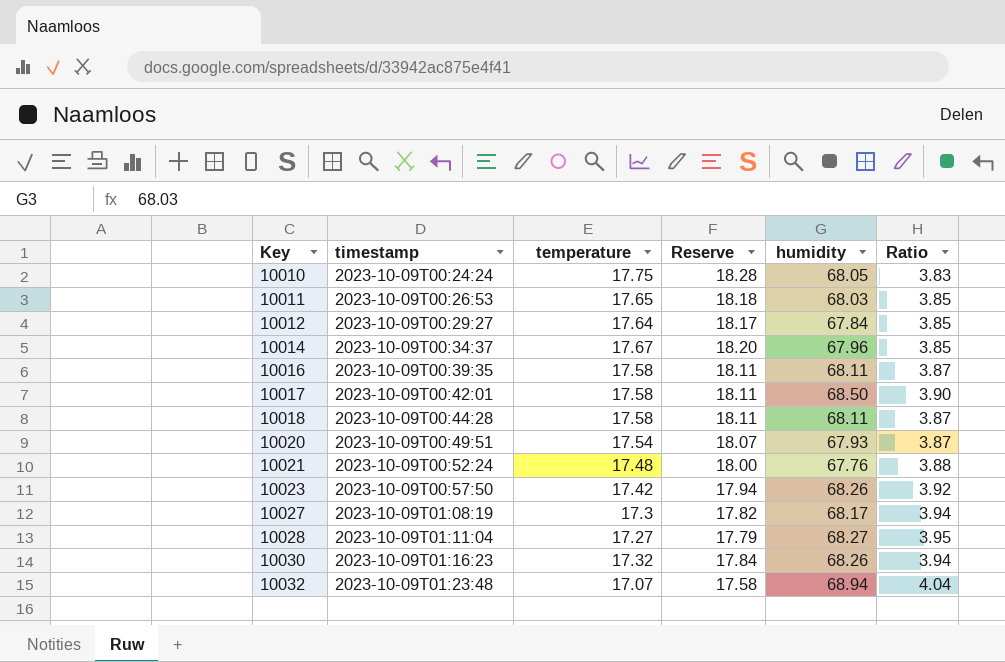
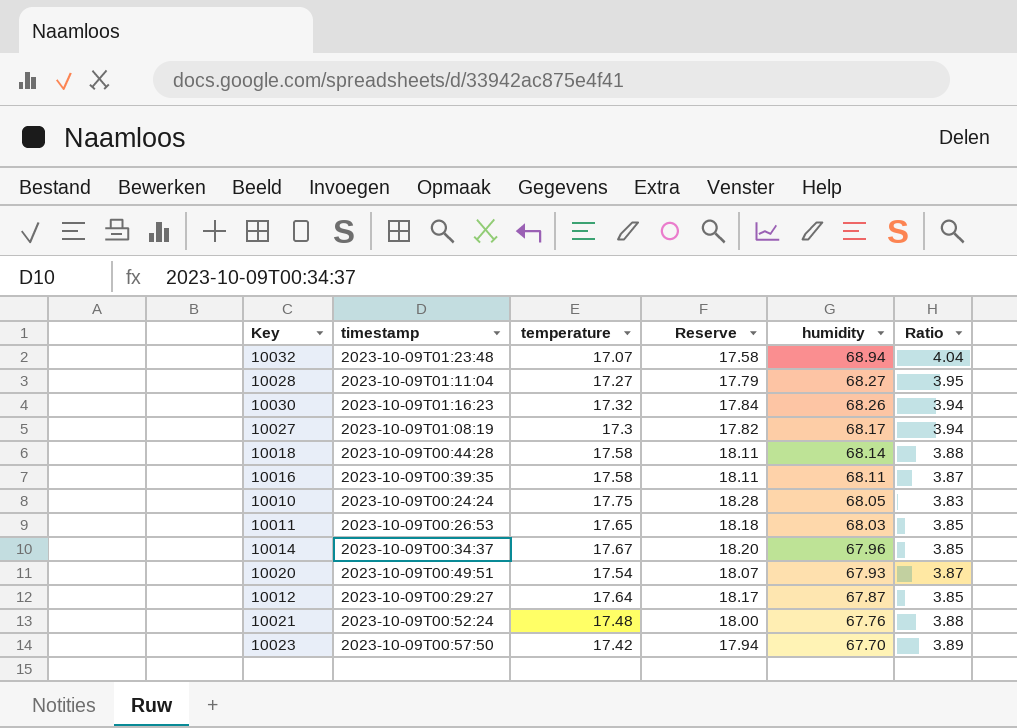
row order: Key ascending -> humidity descending
row 10017: 2023-10-09T00:42:01 | 17.58 | 18.11 | 68.50 | 3.90 -> none
10018 | humidity: 68.11 -> 68.14
10018 | Ratio: 3.87 -> 3.88
10012 | humidity: 67.84 -> 67.87
10023 | humidity: 68.26 -> 67.70
10023 | Ratio: 3.92 -> 3.89

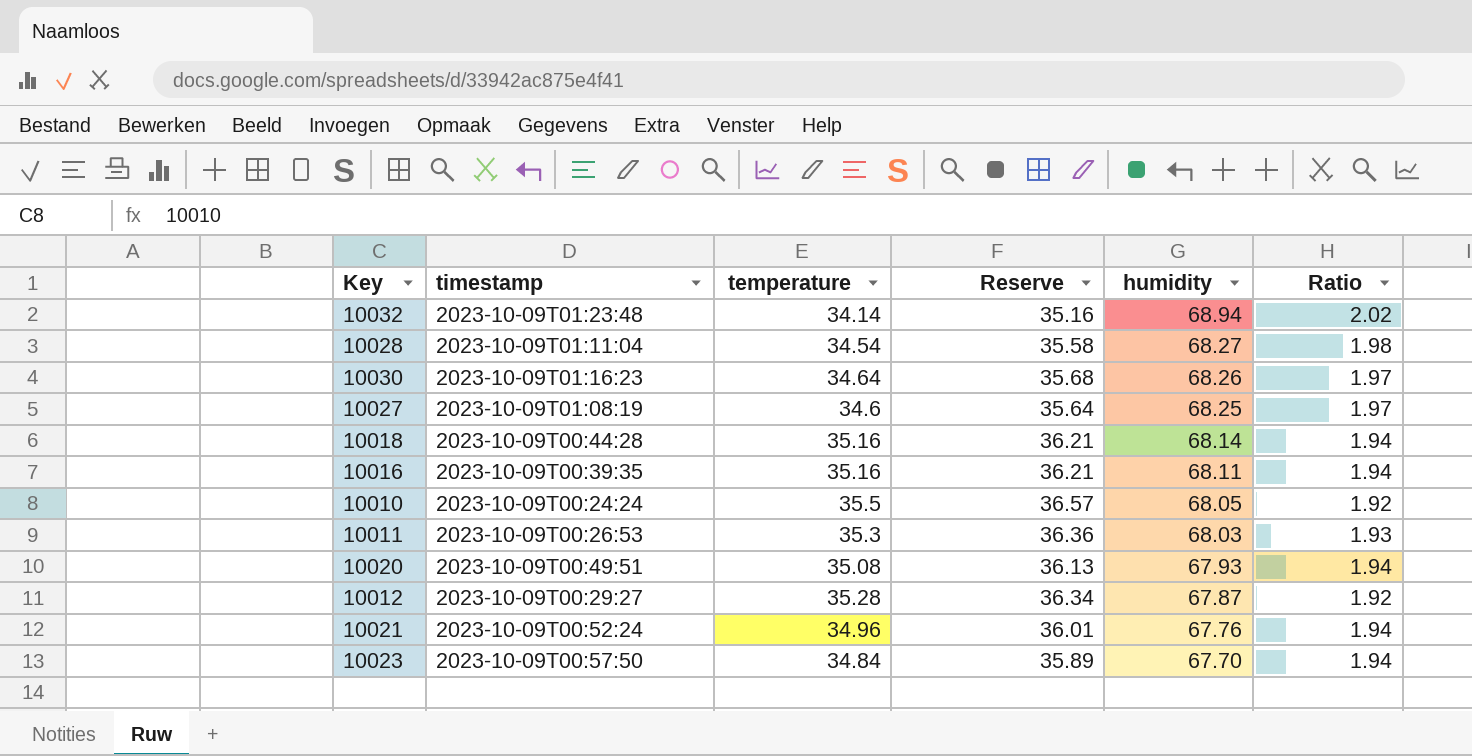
row 10014: 2023-10-09T00:34:37 | 17.67 | 18.20 | 67.96 | 3.85 -> none
10032 | temperature: 17.07 -> 34.14
10032 | Reserve: 17.58 -> 35.16
10032 | Ratio: 4.04 -> 2.02
10028 | temperature: 17.27 -> 34.54
10028 | Reserve: 17.79 -> 35.58
10028 | Ratio: 3.95 -> 1.98
10030 | temperature: 17.32 -> 34.64
10030 | Reserve: 17.84 -> 35.68
10030 | Ratio: 3.94 -> 1.97
10027 | temperature: 17.3 -> 34.6
10027 | Reserve: 17.82 -> 35.64
10027 | humidity: 68.17 -> 68.25
10027 | Ratio: 3.94 -> 1.97
10018 | temperature: 17.58 -> 35.16
10018 | Reserve: 18.11 -> 36.21
10018 | Ratio: 3.88 -> 1.94
10016 | temperature: 17.58 -> 35.16
10016 | Reserve: 18.11 -> 36.21
10016 | Ratio: 3.87 -> 1.94
10010 | temperature: 17.75 -> 35.5
10010 | Reserve: 18.28 -> 36.57
10010 | Ratio: 3.83 -> 1.92
10011 | temperature: 17.65 -> 35.3
10011 | Reserve: 18.18 -> 36.36
10011 | Ratio: 3.85 -> 1.93
10020 | temperature: 17.54 -> 35.08
10020 | Reserve: 18.07 -> 36.13
10020 | Ratio: 3.87 -> 1.94
10012 | temperature: 17.64 -> 35.28
10012 | Reserve: 18.17 -> 36.34
10012 | Ratio: 3.85 -> 1.92
10021 | temperature: 17.48 -> 34.96
10021 | Reserve: 18.00 -> 36.01
10021 | Ratio: 3.88 -> 1.94
10023 | temperature: 17.42 -> 34.84
10023 | Reserve: 17.94 -> 35.89
10023 | Ratio: 3.89 -> 1.94

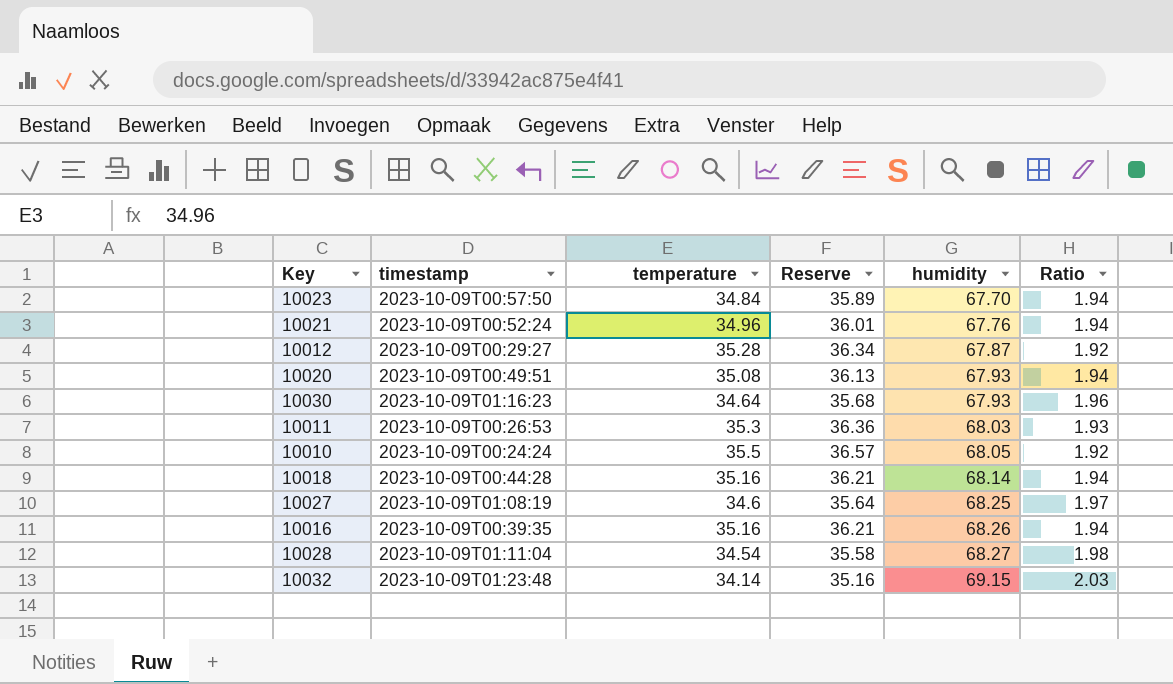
row order: humidity descending -> humidity ascending
10030 | humidity: 68.26 -> 67.93
10030 | Ratio: 1.97 -> 1.96
10016 | humidity: 68.11 -> 68.26
10032 | humidity: 68.94 -> 69.15
10032 | Ratio: 2.02 -> 2.03

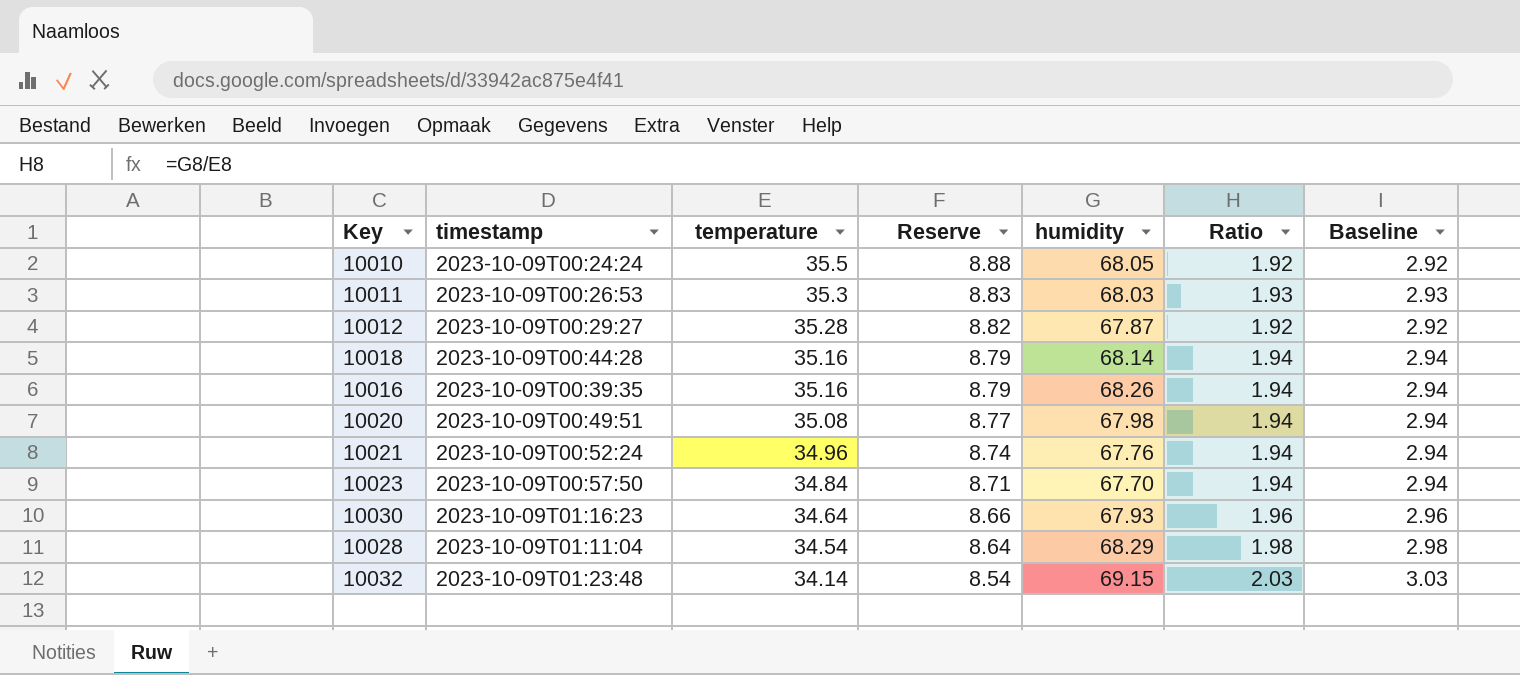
row order: humidity ascending -> temperature descending
column Reserve | formula: [temperature] * 1.03 -> [temperature] * 0.25
column Baseline | formula: none -> [Ratio] + 1
row 10027: 2023-10-09T01:08:19 | 34.6 | 35.64 | 68.25 | 1.97 -> none
10020 | humidity: 67.93 -> 67.98
10028 | humidity: 68.27 -> 68.29

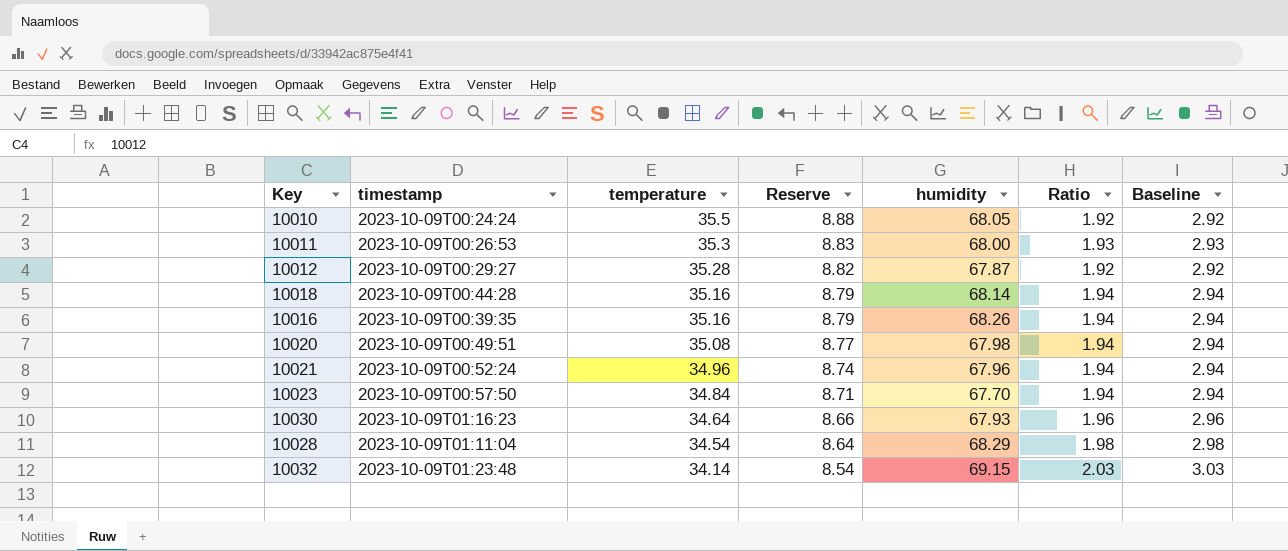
10011 | humidity: 68.03 -> 68.00
10021 | humidity: 67.76 -> 67.96

